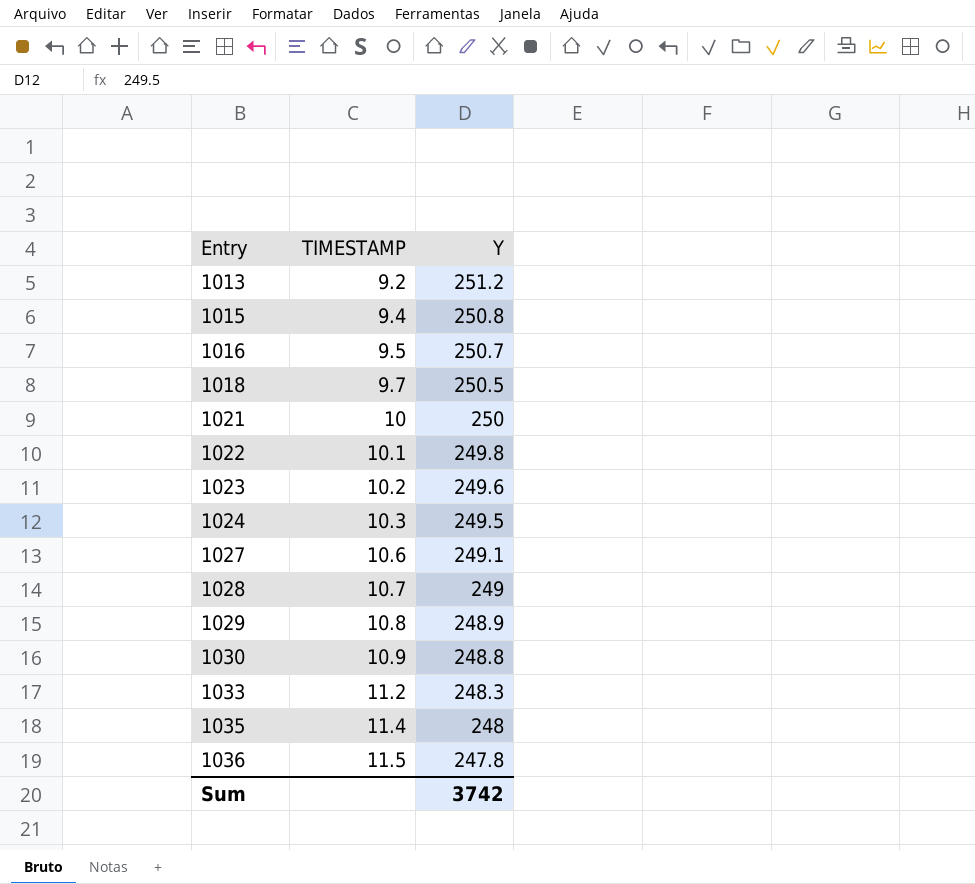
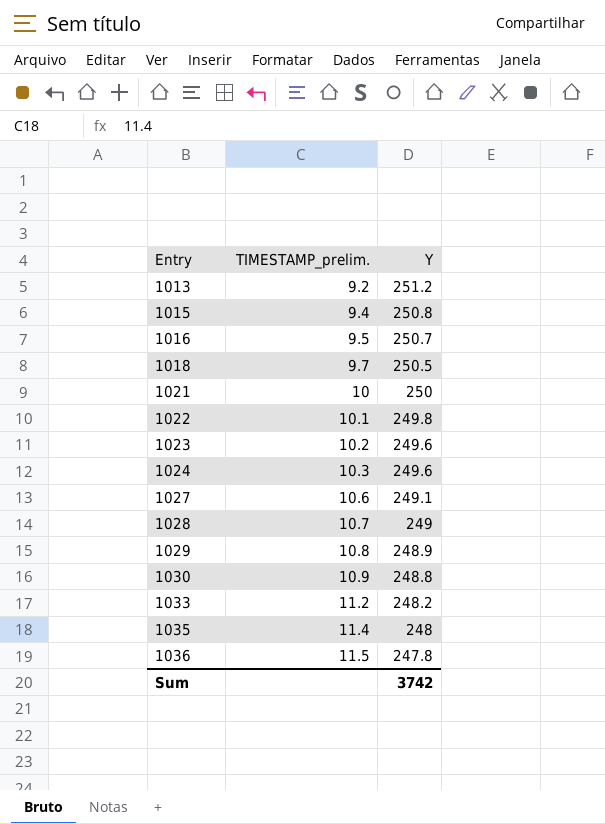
column name: TIMESTAMP -> TIMESTAMP_prelim.
1024 | Y: 249.5 -> 249.6
1033 | Y: 248.3 -> 248.2

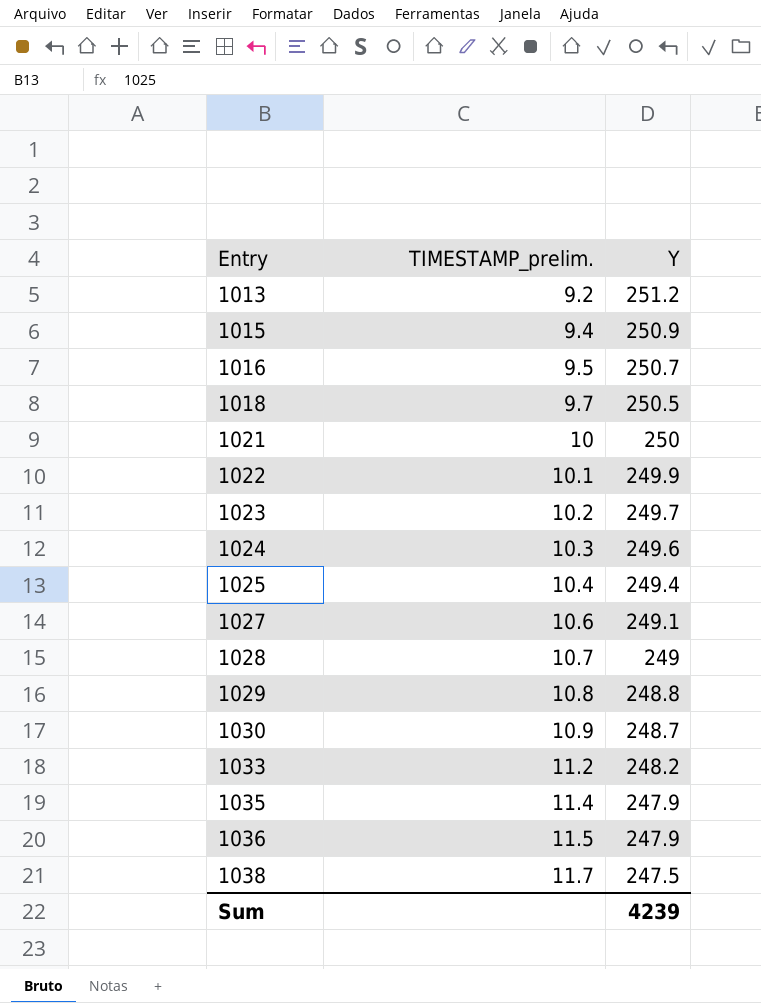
1015 | Y: 250.8 -> 250.9
1022 | Y: 249.8 -> 249.9
1023 | Y: 249.6 -> 249.7
row 1025: none -> 10.4 | 249.4
1029 | Y: 248.9 -> 248.8
1030 | Y: 248.8 -> 248.7
1035 | Y: 248 -> 247.9
1036 | Y: 247.8 -> 247.9
row 1038: none -> 11.7 | 247.5
Sum | Y: 3742 -> 4239

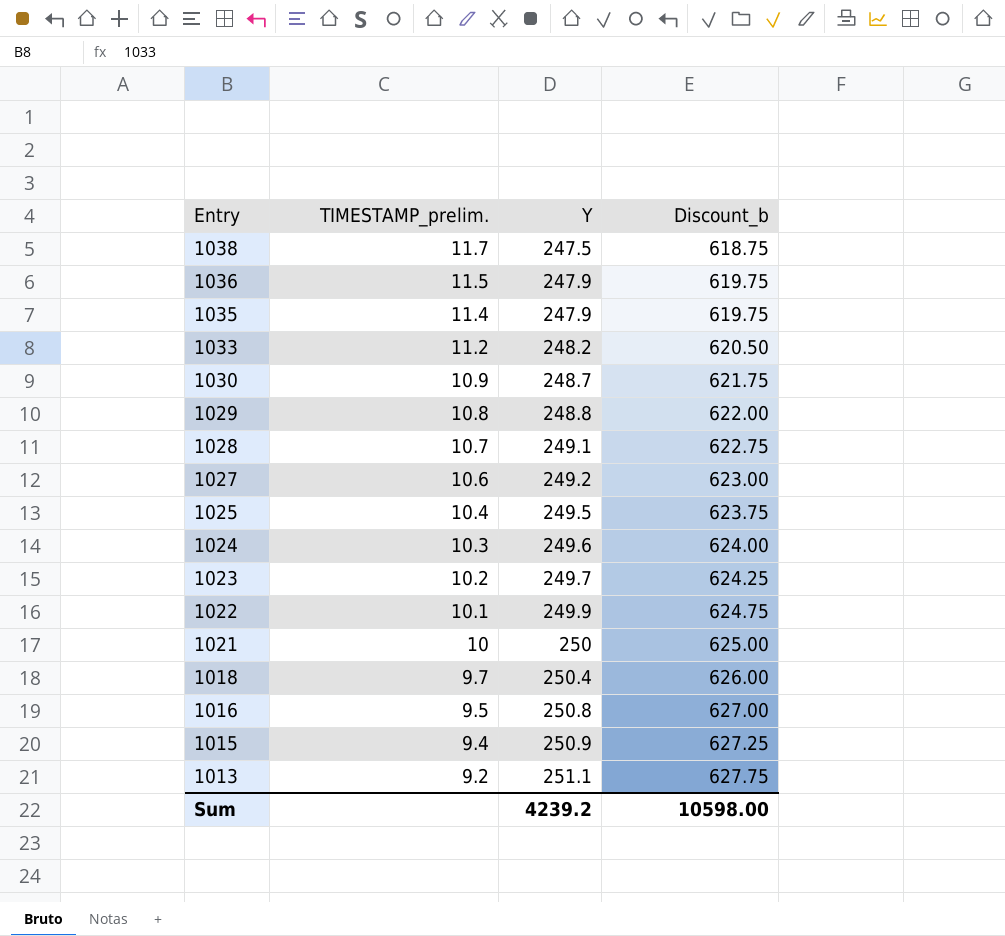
row order: Entry ascending -> Entry descending
column Discount_b | formula: none -> [Y] * 2.5
1028 | Y: 249 -> 249.1
1027 | Y: 249.1 -> 249.2
1025 | Y: 249.4 -> 249.5
1018 | Y: 250.5 -> 250.4
1016 | Y: 250.7 -> 250.8
1013 | Y: 251.2 -> 251.1
Sum | Y: 4239 -> 4239.2

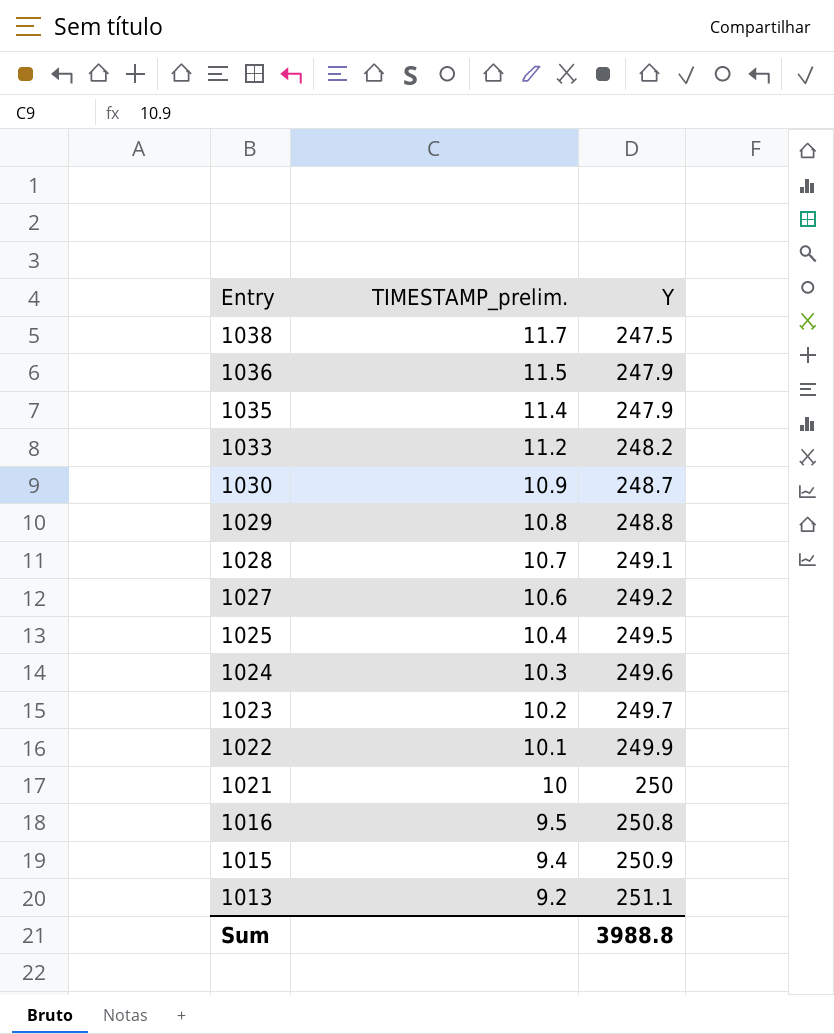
column Discount_b | formula: [Y] * 2.5 -> none
row 1018: 9.7 | 250.4 | 626.00 -> none
Sum | Y: 4239.2 -> 3988.8

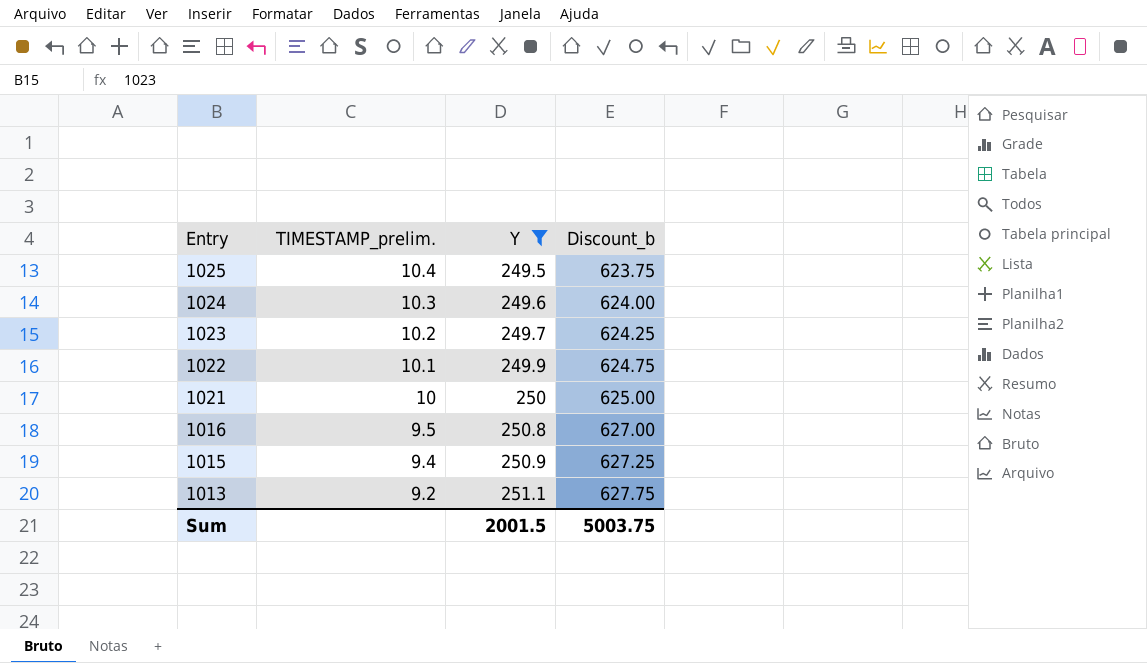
filter: none -> Y >= 249.5
column Discount_b | formula: none -> [Y] * 2.5
Sum | Y: 3988.8 -> 2001.5

